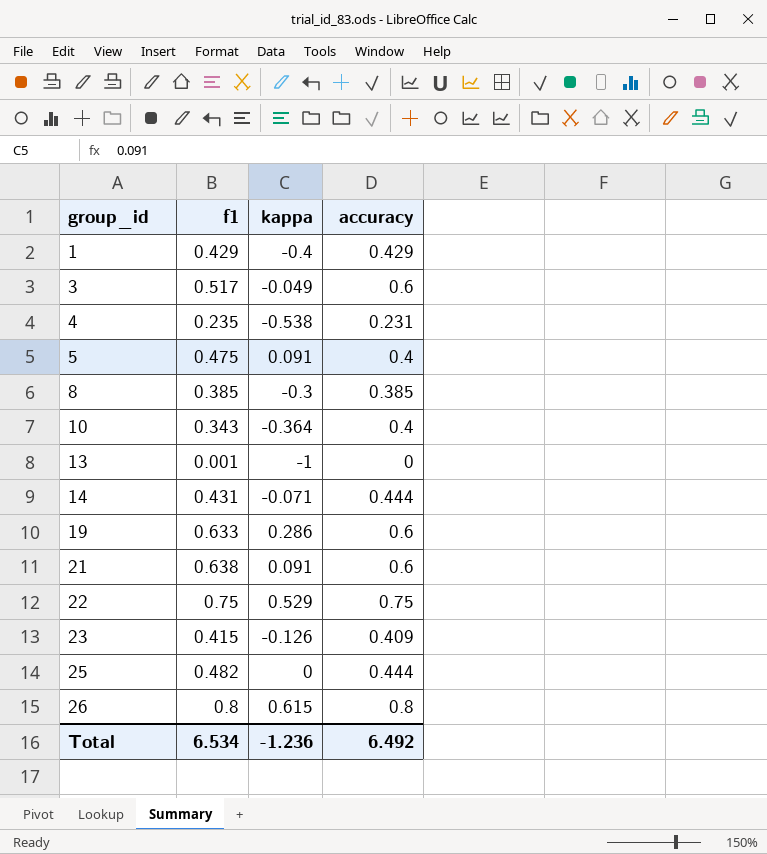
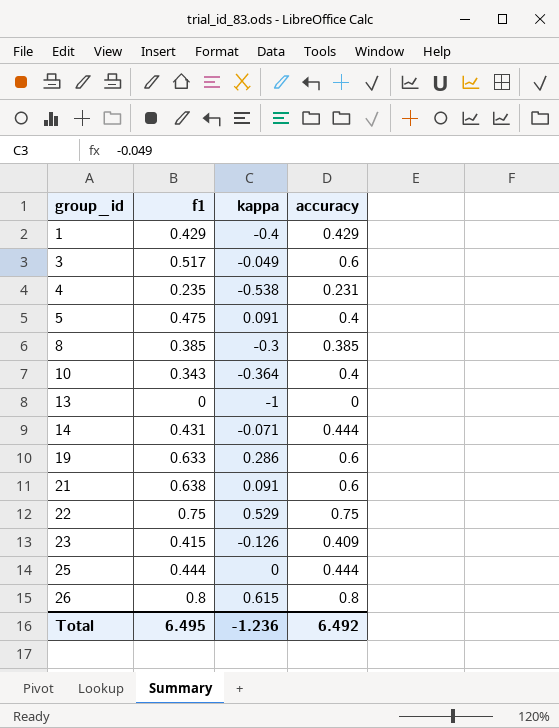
13 | f1: 0.001 -> 0
25 | f1: 0.482 -> 0.444
Total | f1: 6.534 -> 6.495

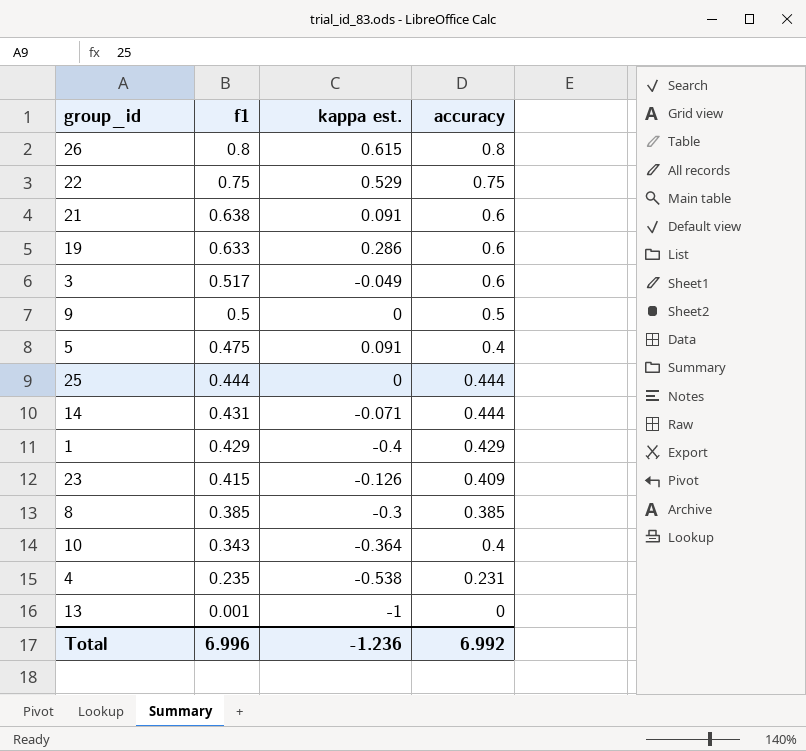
row order: group_id ascending -> f1 descending
column name: kappa -> kappa est.
row 9: none -> 0.5 | 0 | 0.5
13 | f1: 0 -> 0.001
Total | f1: 6.495 -> 6.996
Total | accuracy: 6.492 -> 6.992

